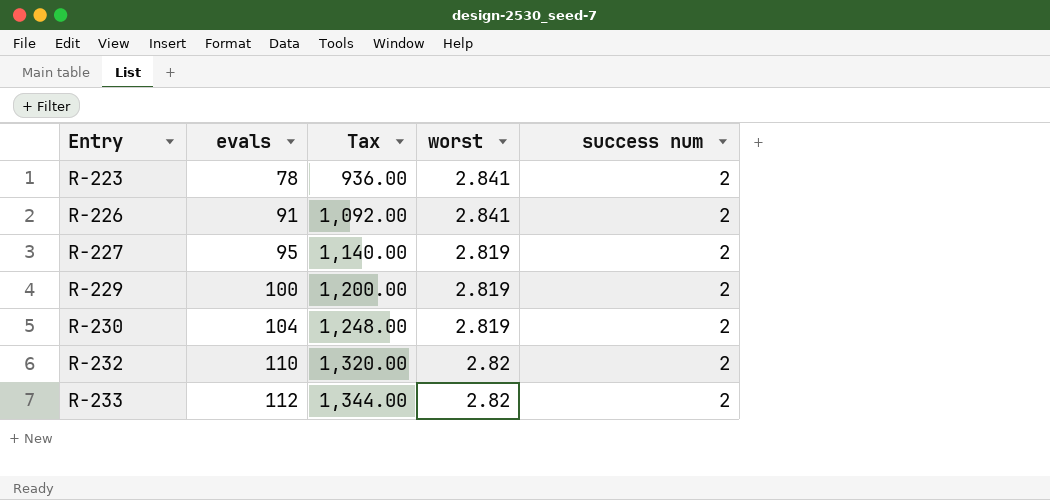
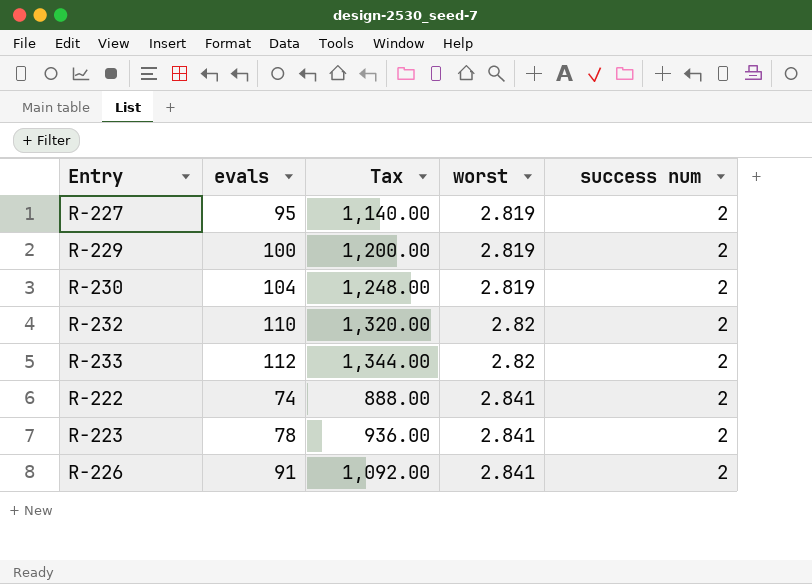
row order: Entry ascending -> worst ascending
row R-222: none -> 74 | 888.00 | 2.841 | 2

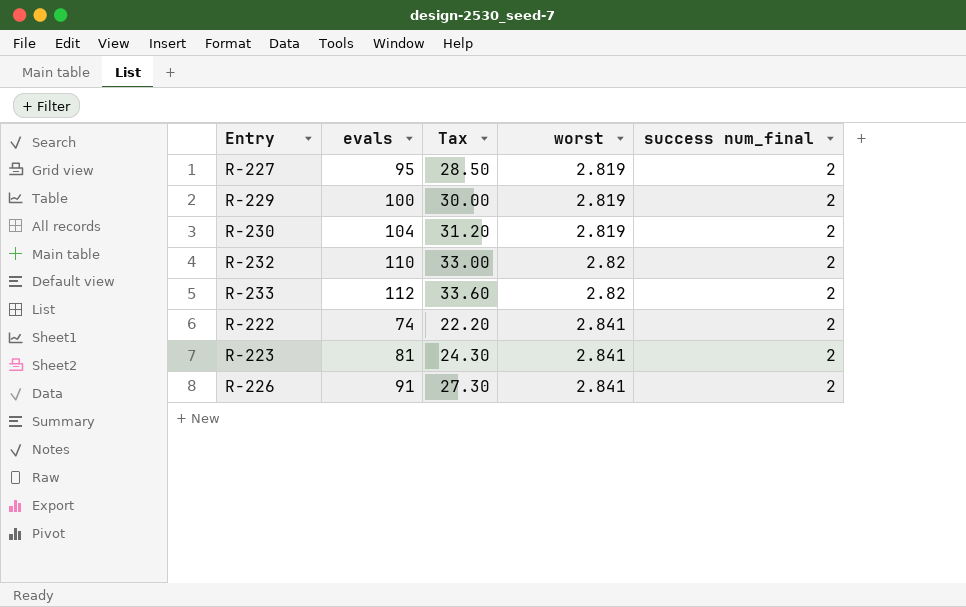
column Tax | formula: [evals] * 12 -> [evals] * 0.3
column name: success num -> success num_final
R-223 | evals: 78 -> 81

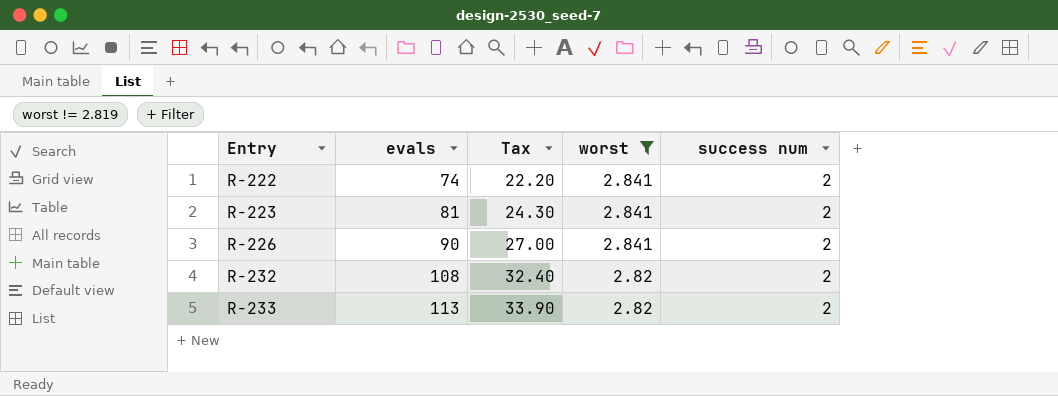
filter: none -> worst != 2.819
row order: worst ascending -> Entry ascending
column name: success num_final -> success num
R-226 | evals: 91 -> 90
R-226 | Tax: 27.30 -> 27.00
R-232 | evals: 110 -> 108
R-232 | Tax: 33.00 -> 32.40
R-233 | evals: 112 -> 113
R-233 | Tax: 33.60 -> 33.90

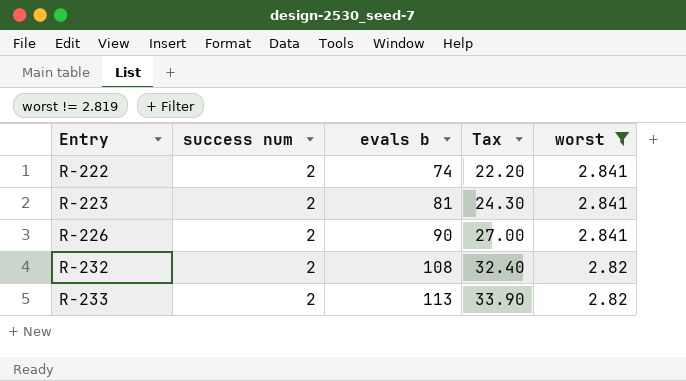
column success num | position: 5 -> 2
column name: evals -> evals b

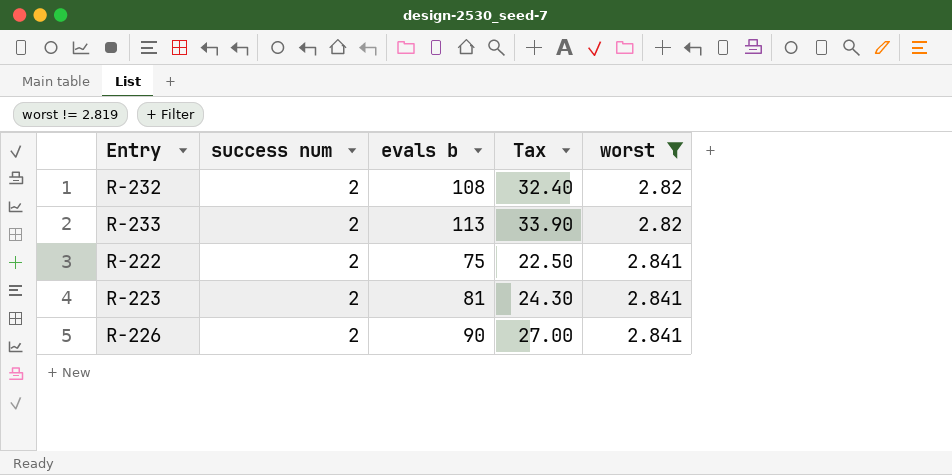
row order: Entry ascending -> worst ascending
R-222 | evals b: 74 -> 75
R-222 | Tax: 22.20 -> 22.50

